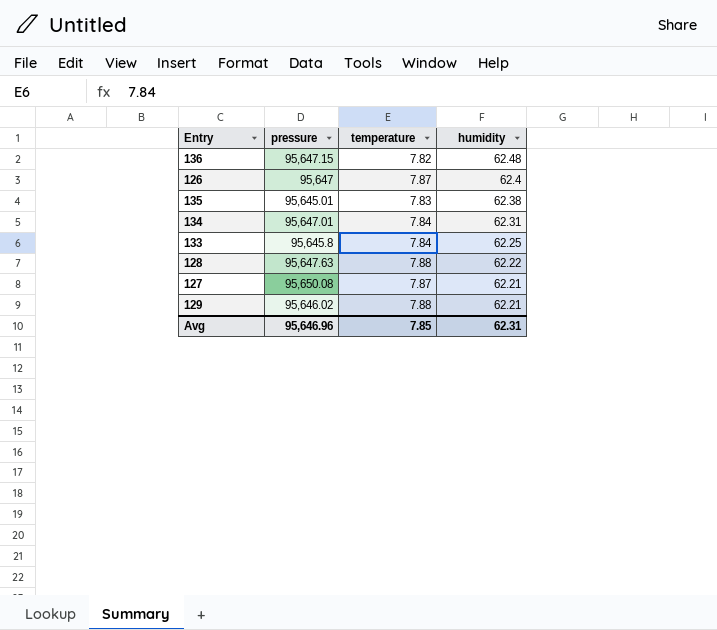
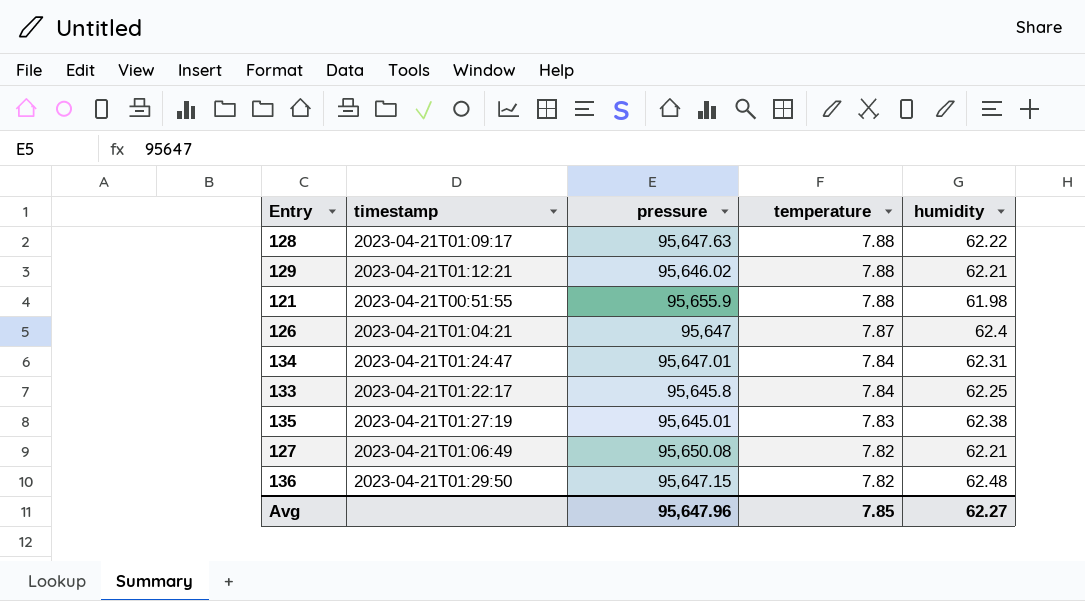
row order: humidity descending -> temperature descending
column timestamp | position: none -> 2
row 121: none -> 2023-04-21T00:51:55 | 95,655.9 | 7.88 | 61.98
127 | temperature: 7.87 -> 7.82
Avg | pressure: 95,646.96 -> 95,647.96
Avg | humidity: 62.31 -> 62.27

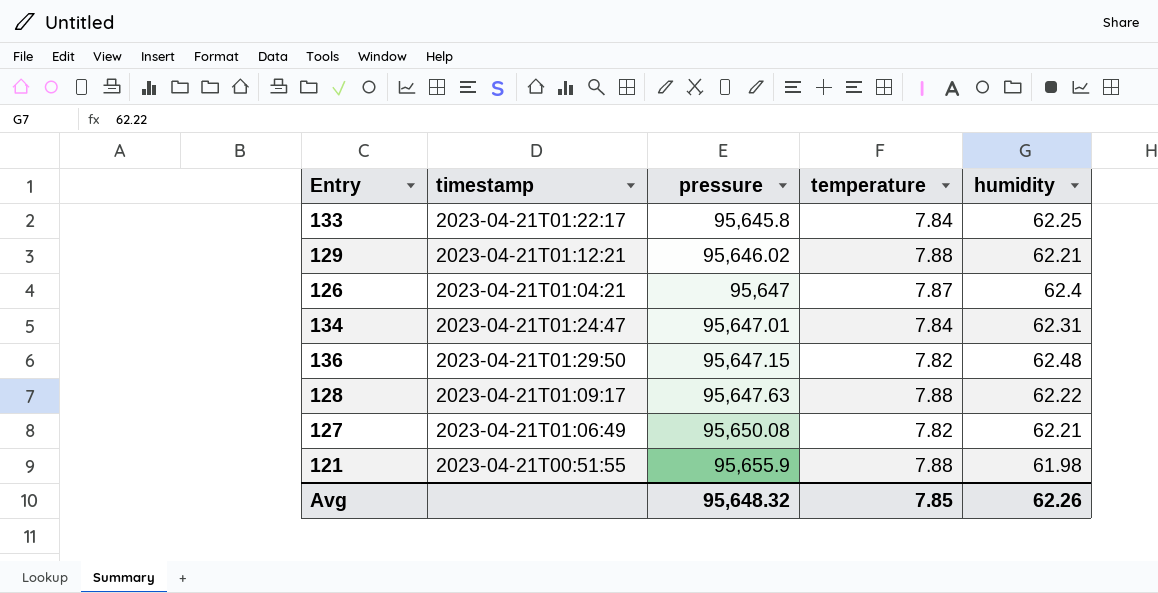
row order: temperature descending -> pressure ascending
row 135: 2023-04-21T01:27:19 | 95,645.01 | 7.83 | 62.38 -> none
Avg | pressure: 95,647.96 -> 95,648.32
Avg | humidity: 62.27 -> 62.26

